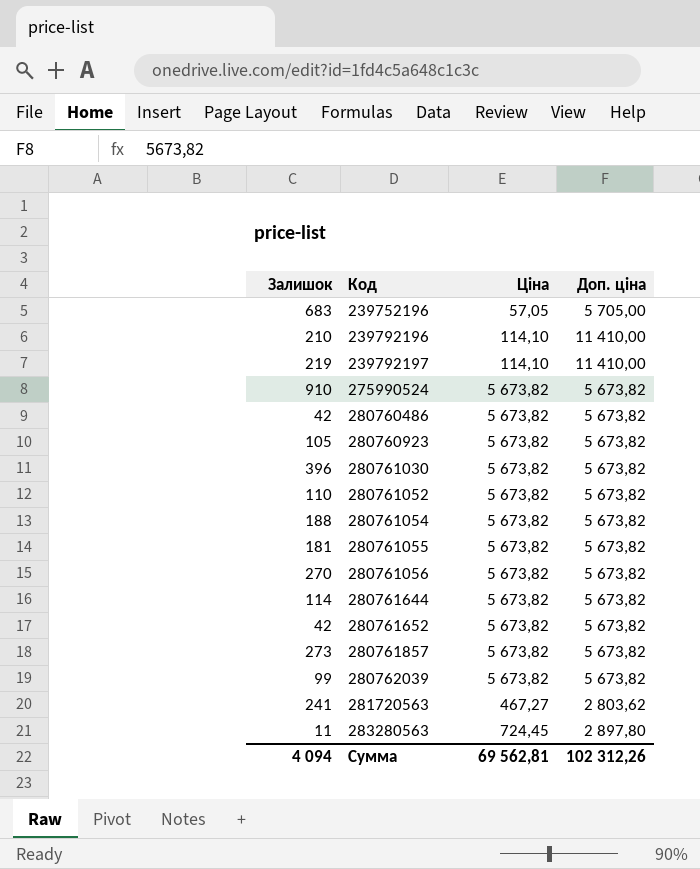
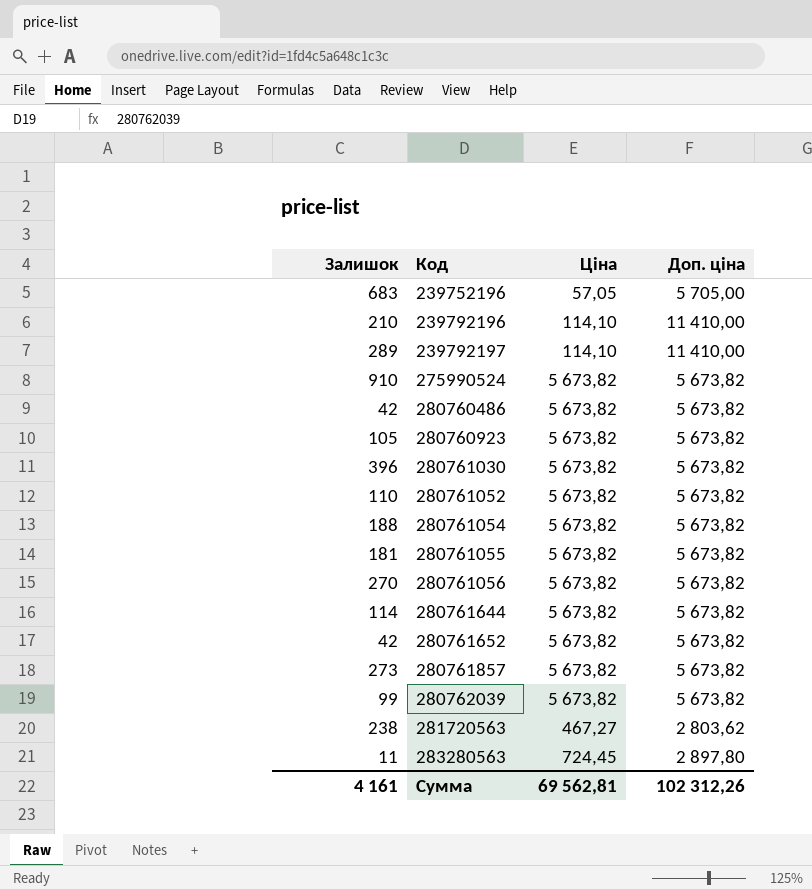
239792197 | Залишок: 219 -> 289
281720563 | Залишок: 241 -> 238
Сумма | Залишок: 4 094 -> 4 161

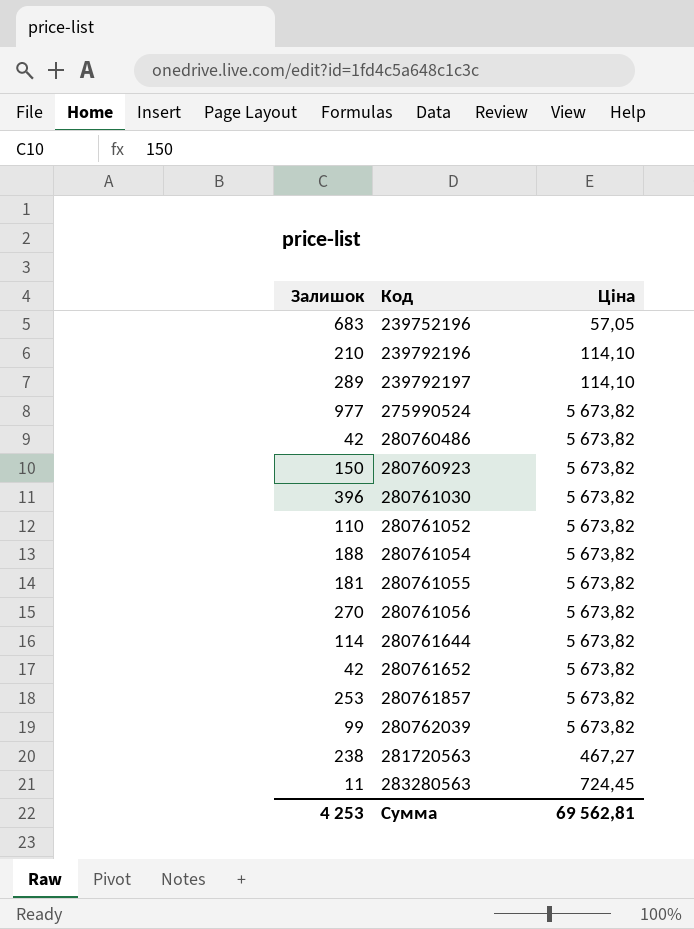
column Доп. ціна | position: 4 -> none
275990524 | Залишок: 910 -> 977
280760923 | Залишок: 105 -> 150
280761857 | Залишок: 273 -> 253
Сумма | Залишок: 4 161 -> 4 253

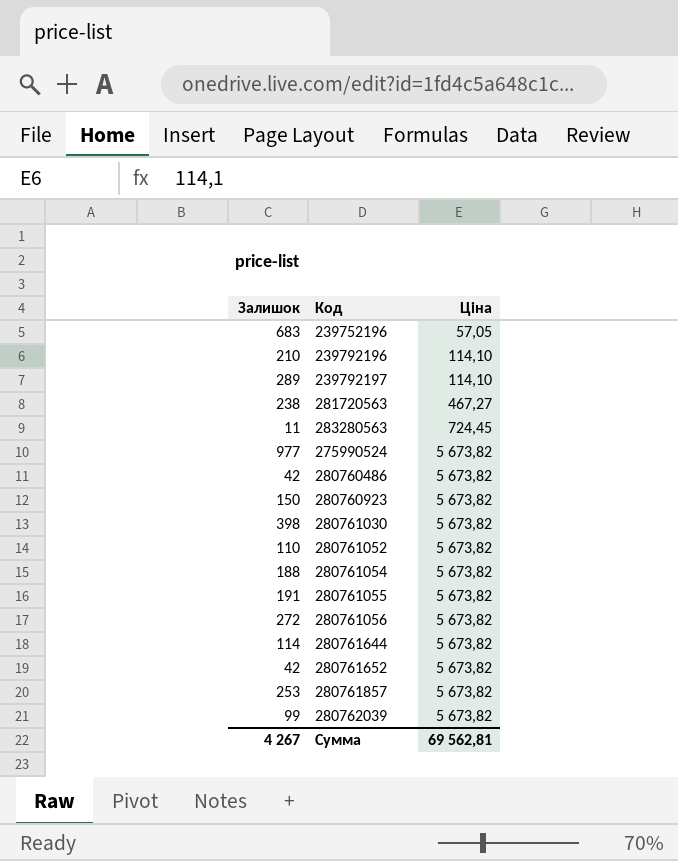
row order: Код ascending -> Ціна ascending
280761030 | Залишок: 396 -> 398
280761055 | Залишок: 181 -> 191
280761056 | Залишок: 270 -> 272
Сумма | Залишок: 4 253 -> 4 267

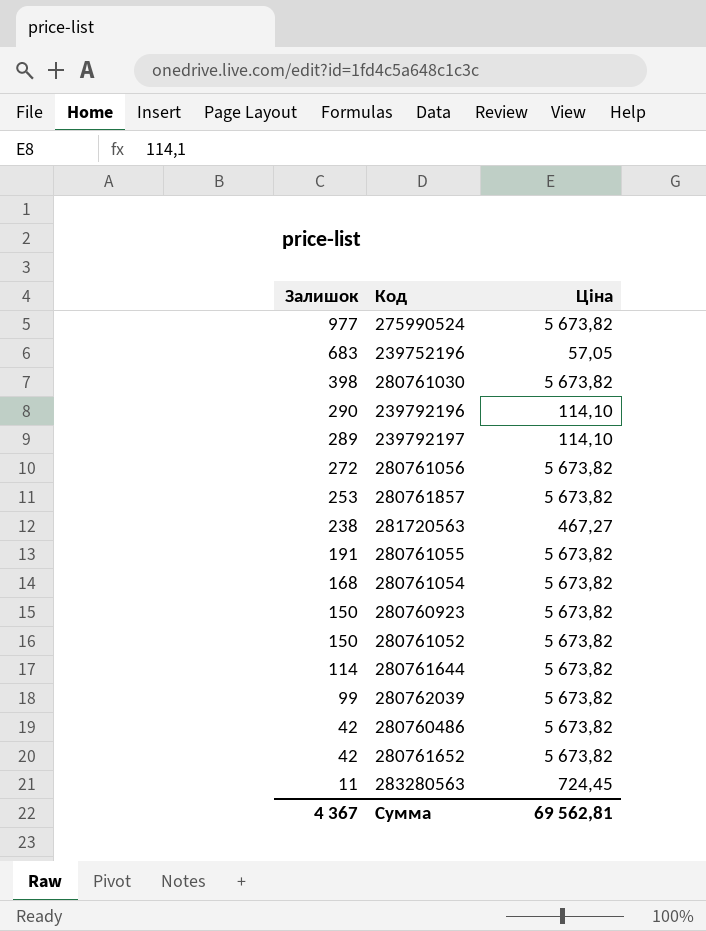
row order: Ціна ascending -> Залишок descending
239792196 | Залишок: 210 -> 290
280761054 | Залишок: 188 -> 168
280761052 | Залишок: 110 -> 150
Сумма | Залишок: 4 267 -> 4 367

